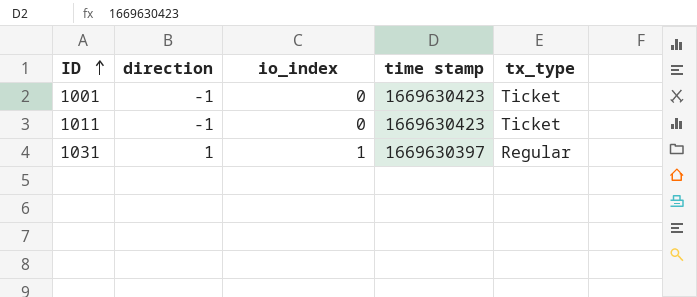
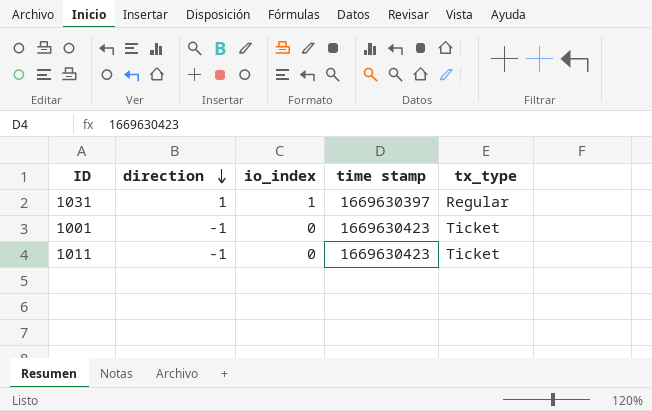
row order: ID ascending -> direction descending

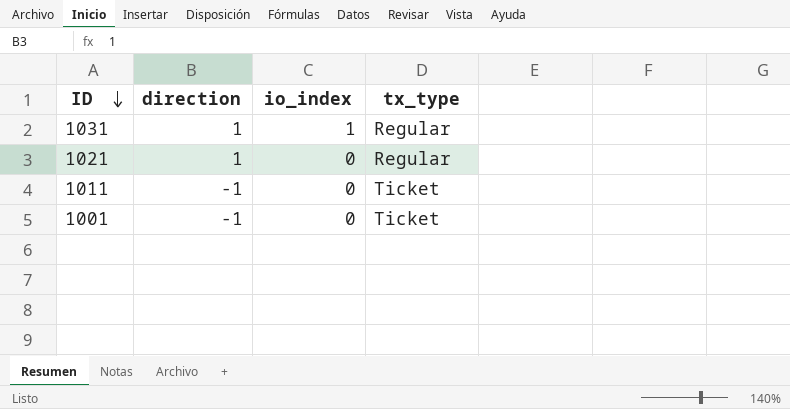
row order: direction descending -> ID descending
column time stamp | position: 4 -> none
row 1021: none -> 1 | 0 | Regular

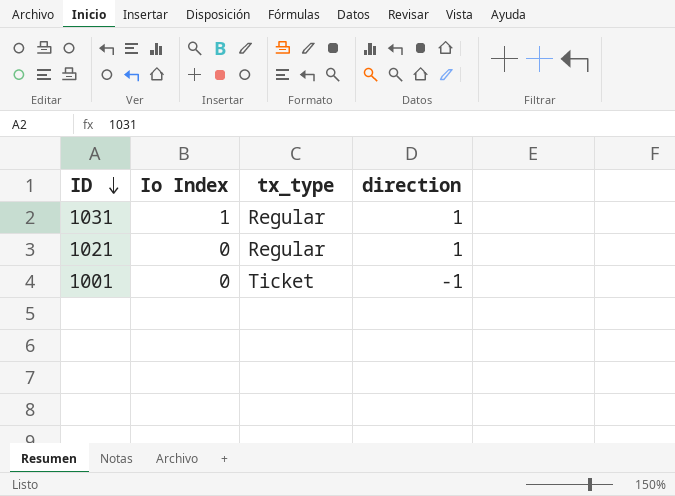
column name: io_index -> Io Index
column direction | position: 2 -> 4
row 1011: -1 | 0 | Ticket -> none

